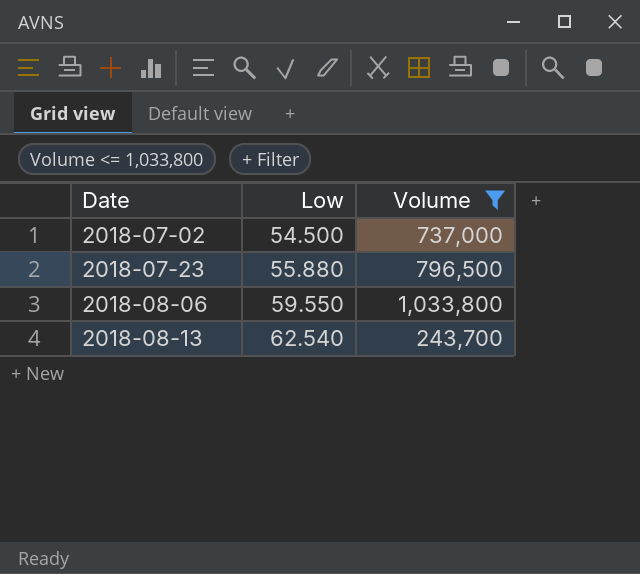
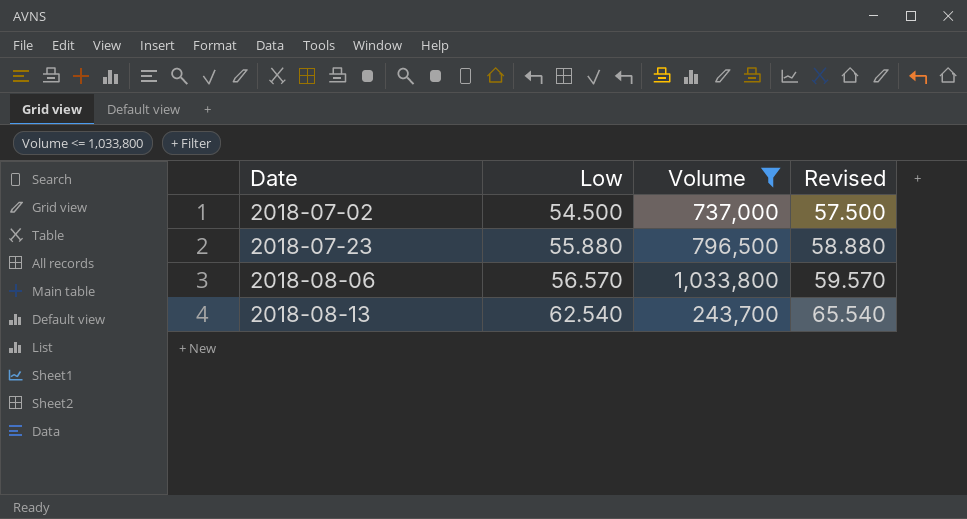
column Revised | formula: none -> [Low] + 3
2018-08-06 | Low: 59.550 -> 56.570

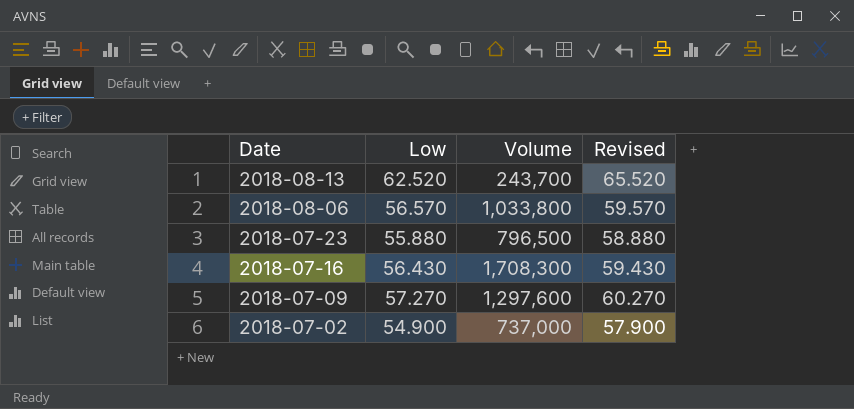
filter: Volume <= 1,033,800 -> none
row order: Date ascending -> Date descending
2018-08-13 | Low: 62.540 -> 62.520
2018-08-13 | Revised: 65.540 -> 65.520
2018-07-02 | Low: 54.500 -> 54.900
2018-07-02 | Revised: 57.500 -> 57.900

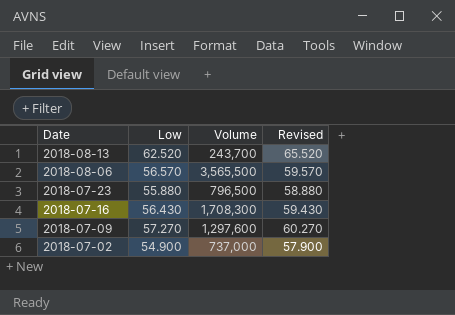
2018-08-06 | Volume: 1,033,800 -> 3,565,500

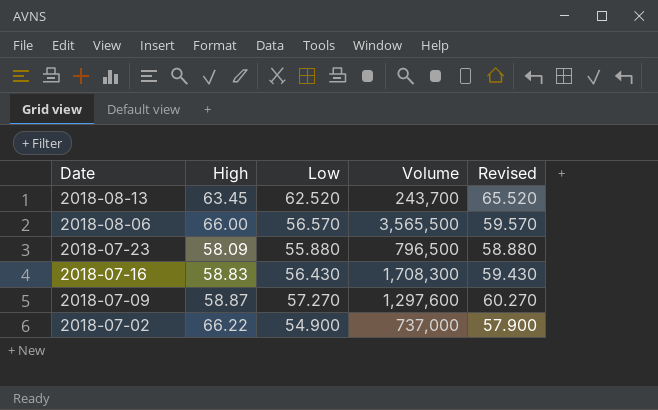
column High | position: none -> 2

